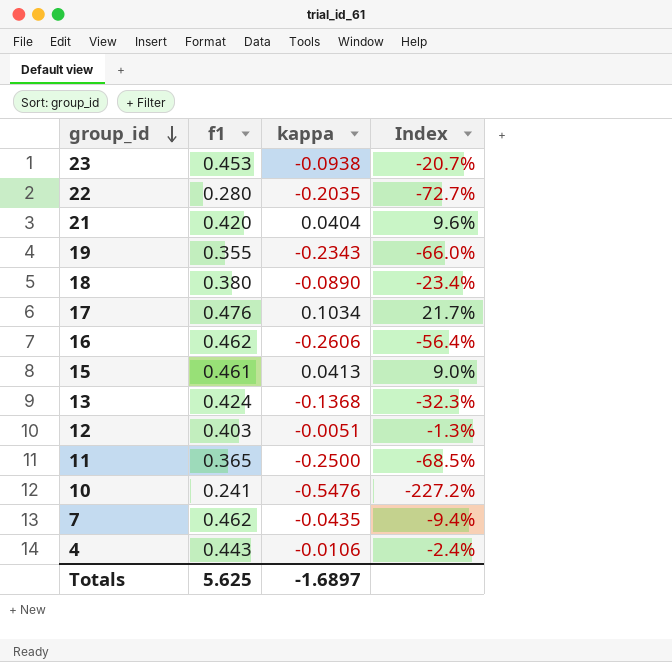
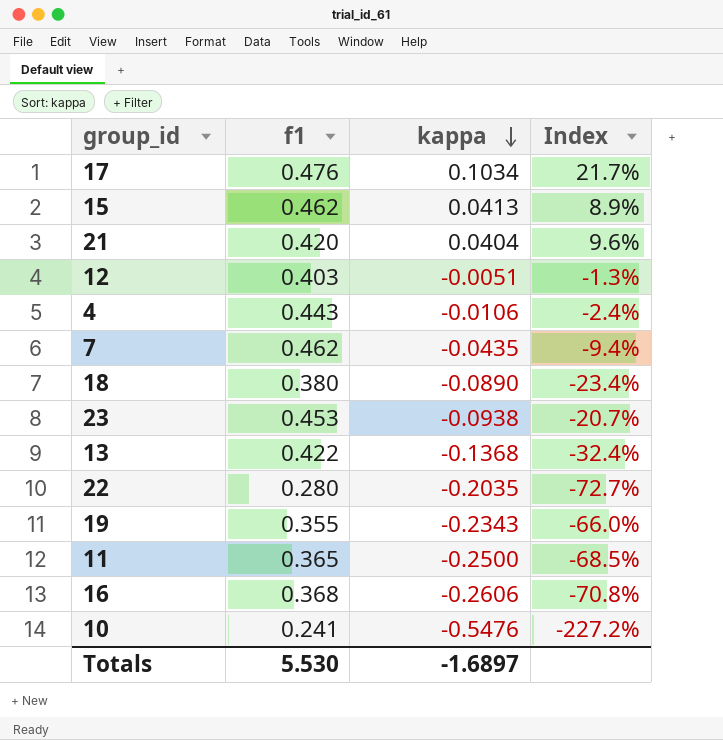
row order: group_id descending -> kappa descending
15 | f1: 0.461 -> 0.462
15 | Index: 9.0% -> 8.9%
13 | f1: 0.424 -> 0.422
13 | Index: -32.3% -> -32.4%
16 | f1: 0.462 -> 0.368
16 | Index: -56.4% -> -70.8%
Totals | f1: 5.625 -> 5.530

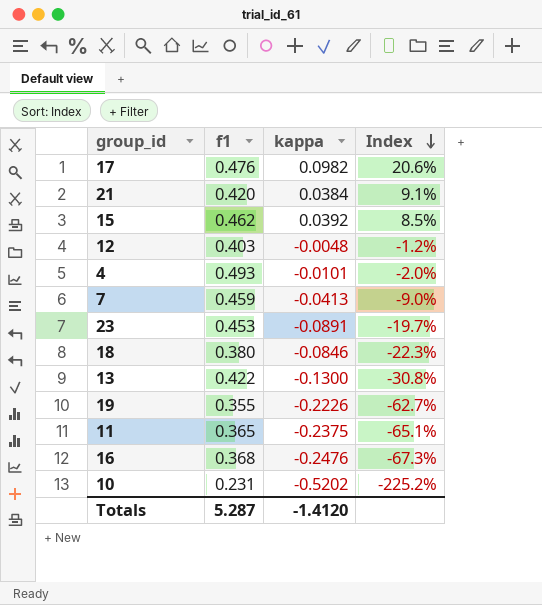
row order: kappa descending -> Index descending
row 22: 0.280 | -0.2035 | -72.7% -> none
17 | kappa: 0.1034 -> 0.0982
17 | Index: 21.7% -> 20.6%
21 | kappa: 0.0404 -> 0.0384
21 | Index: 9.6% -> 9.1%
15 | kappa: 0.0413 -> 0.0392
15 | Index: 8.9% -> 8.5%
12 | kappa: -0.0051 -> -0.0048
12 | Index: -1.3% -> -1.2%
4 | f1: 0.443 -> 0.493
4 | kappa: -0.0106 -> -0.0101
4 | Index: -2.4% -> -2.0%
7 | f1: 0.462 -> 0.459
7 | kappa: -0.0435 -> -0.0413
7 | Index: -9.4% -> -9.0%
23 | kappa: -0.0938 -> -0.0891
23 | Index: -20.7% -> -19.7%
18 | kappa: -0.0890 -> -0.0846
18 | Index: -23.4% -> -22.3%
13 | kappa: -0.1368 -> -0.1300
13 | Index: -32.4% -> -30.8%
19 | kappa: -0.2343 -> -0.2226
19 | Index: -66.0% -> -62.7%
11 | kappa: -0.2500 -> -0.2375
11 | Index: -68.5% -> -65.1%
16 | kappa: -0.2606 -> -0.2476
16 | Index: -70.8% -> -67.3%
10 | f1: 0.241 -> 0.231
10 | kappa: -0.5476 -> -0.5202
10 | Index: -227.2% -> -225.2%
Totals | f1: 5.530 -> 5.287
Totals | kappa: -1.6897 -> -1.4120

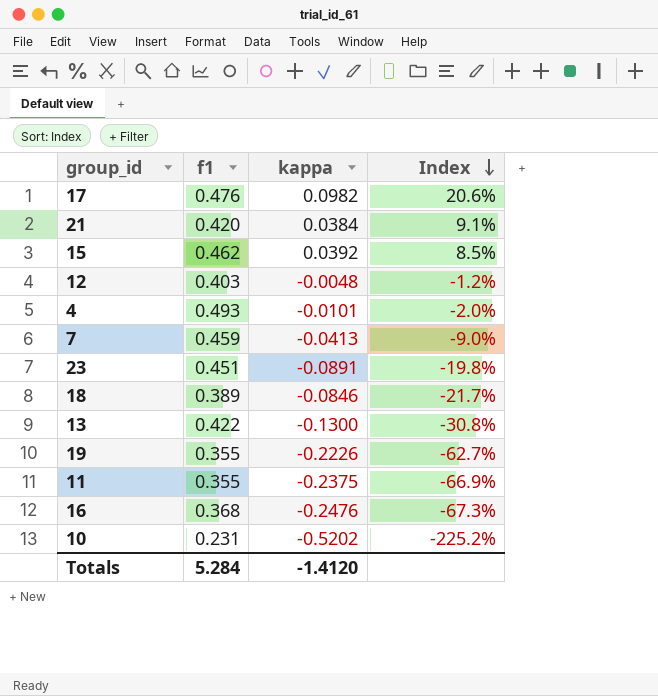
23 | f1: 0.453 -> 0.451
23 | Index: -19.7% -> -19.8%
18 | f1: 0.380 -> 0.389
18 | Index: -22.3% -> -21.7%
11 | f1: 0.365 -> 0.355
11 | Index: -65.1% -> -66.9%
Totals | f1: 5.287 -> 5.284

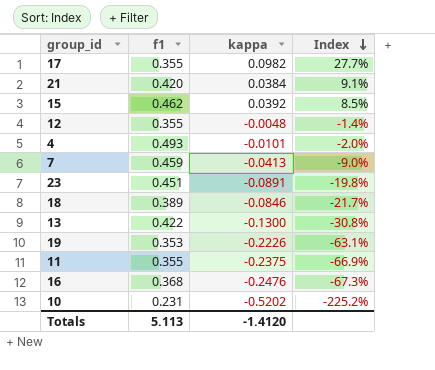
17 | f1: 0.476 -> 0.355
17 | Index: 20.6% -> 27.7%
12 | f1: 0.403 -> 0.355
12 | Index: -1.2% -> -1.4%
19 | f1: 0.355 -> 0.353
19 | Index: -62.7% -> -63.1%
Totals | f1: 5.284 -> 5.113

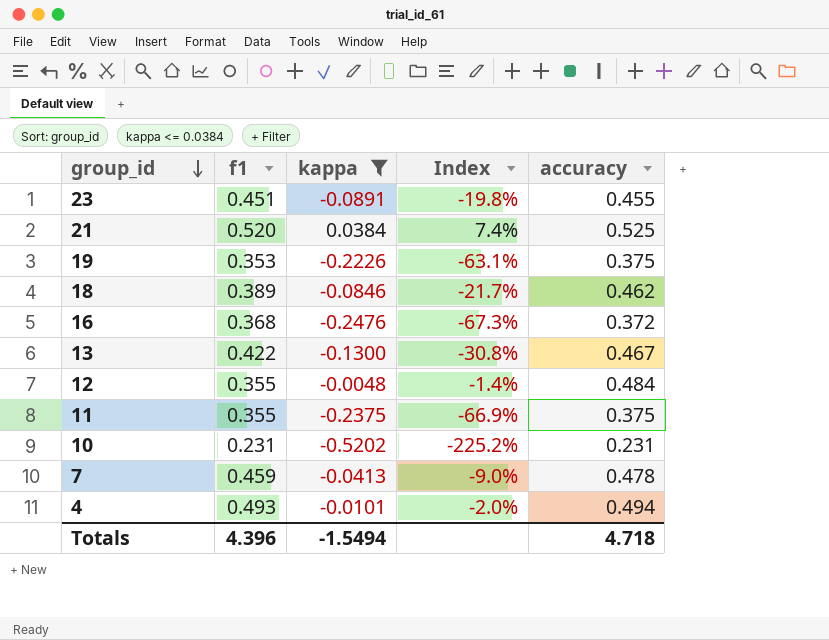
filter: none -> kappa <= 0.0384
row order: Index descending -> group_id descending
column accuracy | position: none -> 5
21 | f1: 0.420 -> 0.520
21 | Index: 9.1% -> 7.4%
Totals | f1: 5.113 -> 4.396
Totals | kappa: -1.4120 -> -1.5494

